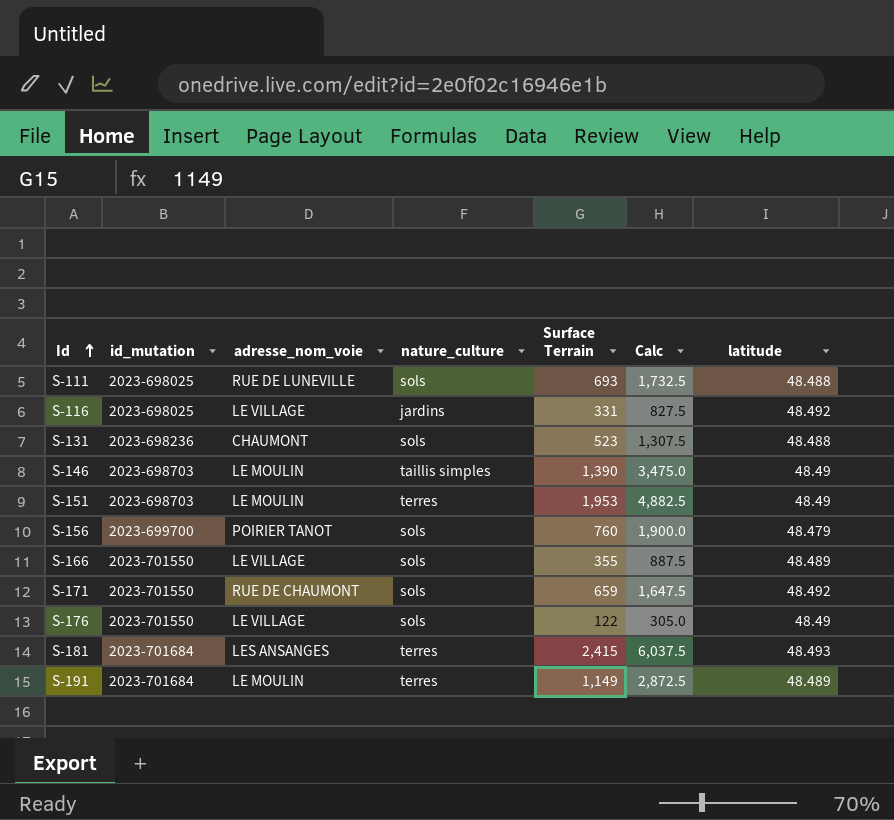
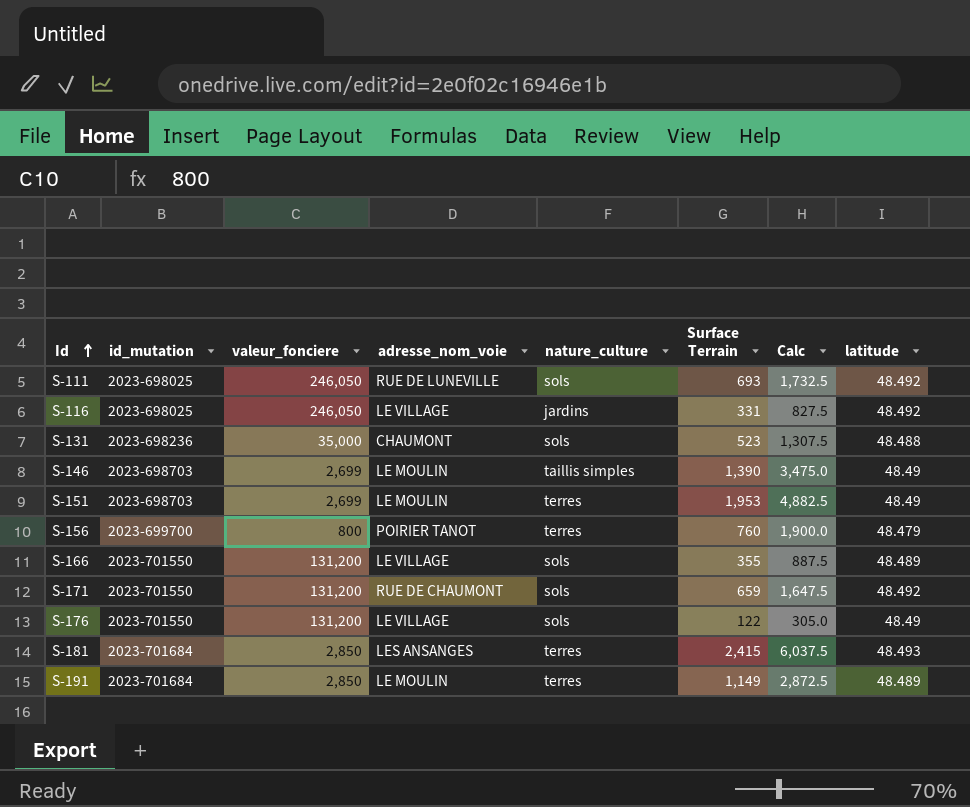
column valeur_fonciere | position: none -> 3
S-111 | latitude: 48.488 -> 48.492
S-156 | nature_culture: sols -> terres

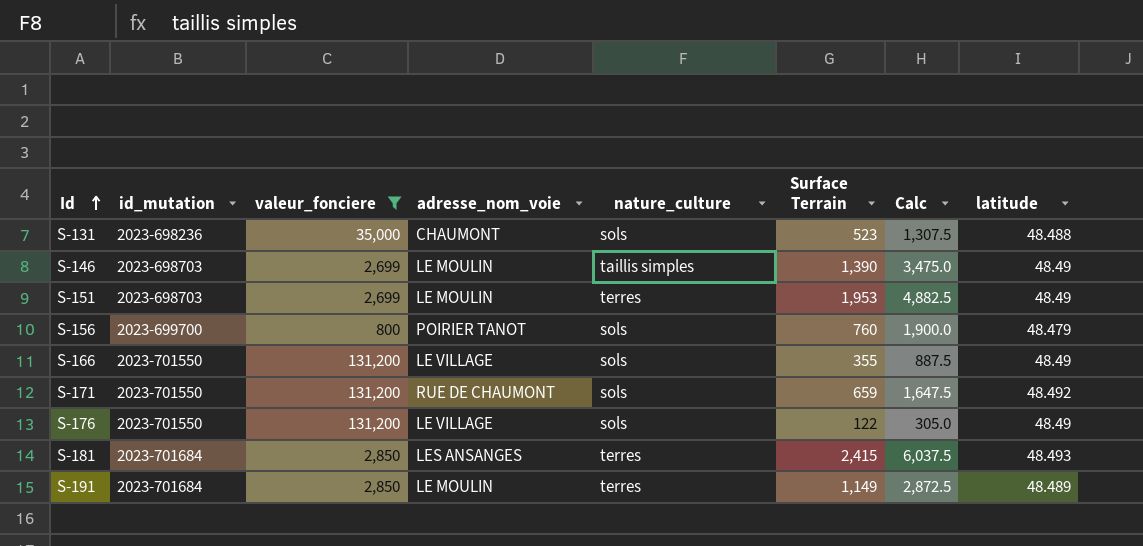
filter: none -> valeur_fonciere != 246,050
S-156 | nature_culture: terres -> sols
S-166 | latitude: 48.489 -> 48.49

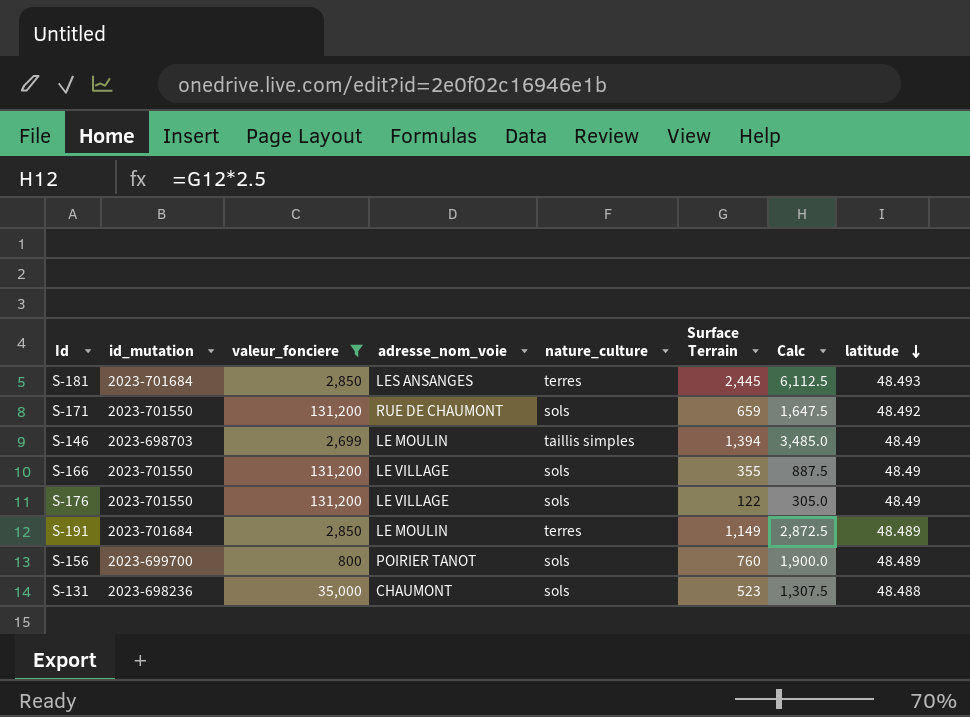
row order: Id ascending -> latitude descending
row S-151: 2023-698703 | 2,699 | LE MOULIN | terres | 1,953 | 4,882.5 | 48.49 -> none
S-181 | Surface Terrain: 2,415 -> 2,445
S-181 | Calc: 6,037.5 -> 6,112.5
S-146 | Surface Terrain: 1,390 -> 1,394
S-146 | Calc: 3,475.0 -> 3,485.0
S-156 | latitude: 48.479 -> 48.489

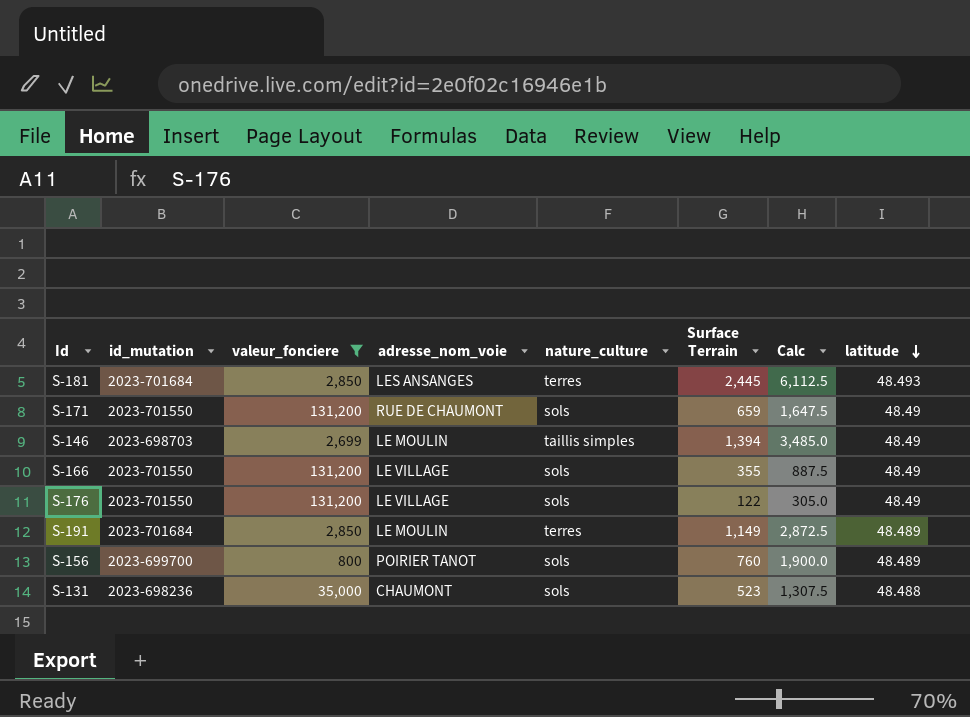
S-171 | latitude: 48.492 -> 48.49

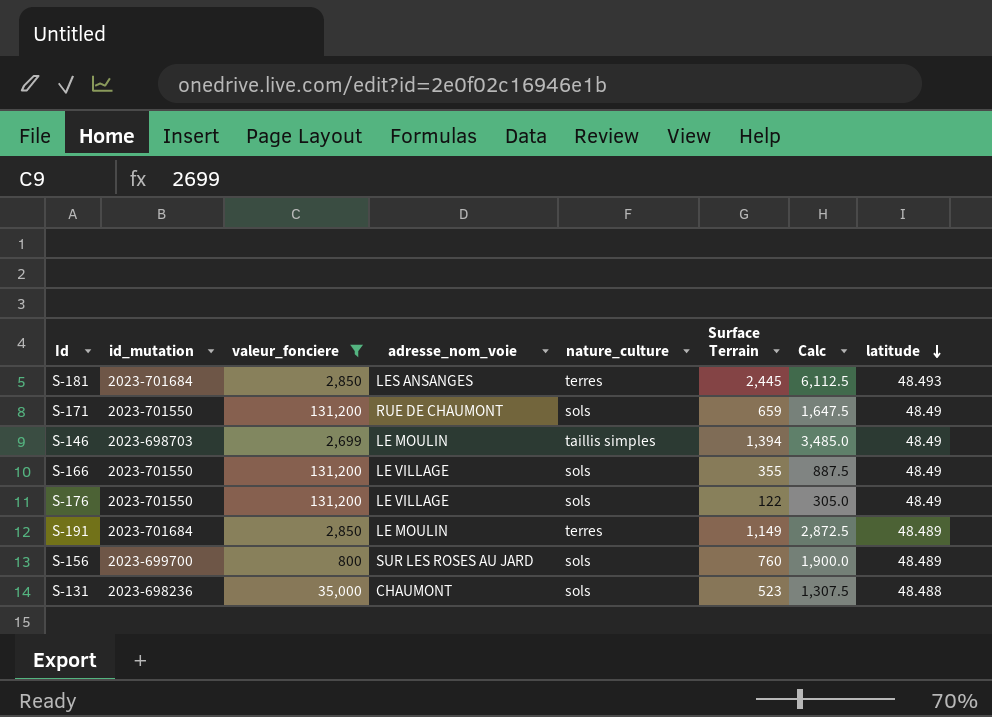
S-156 | adresse_nom_voie: POIRIER TANOT -> SUR LES ROSES AU JARD

